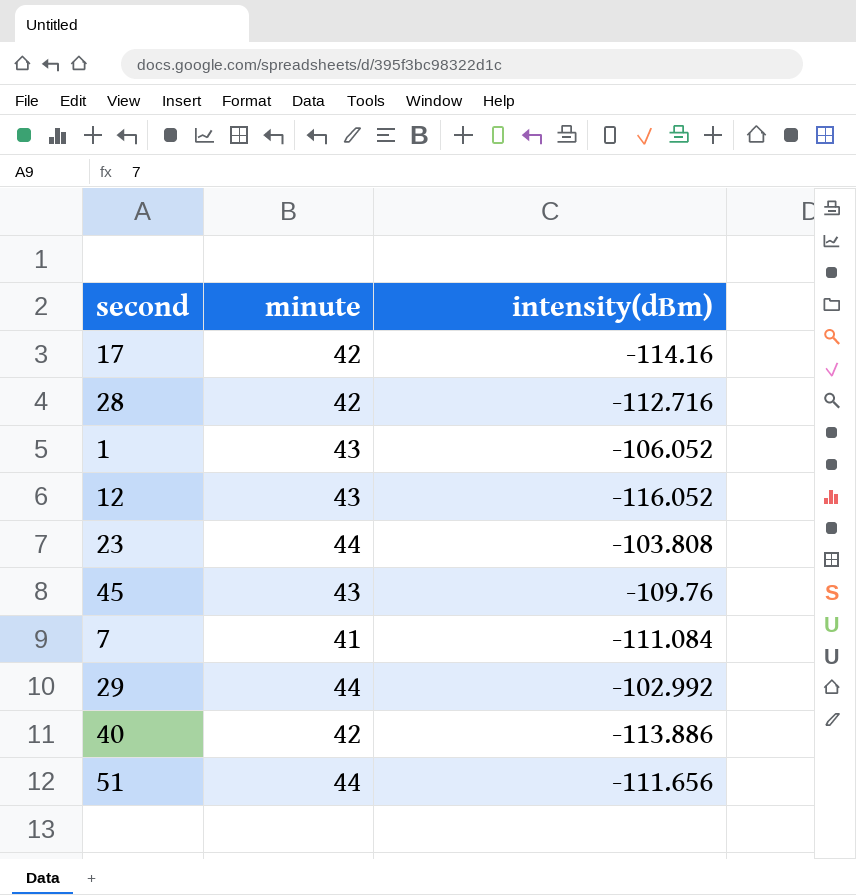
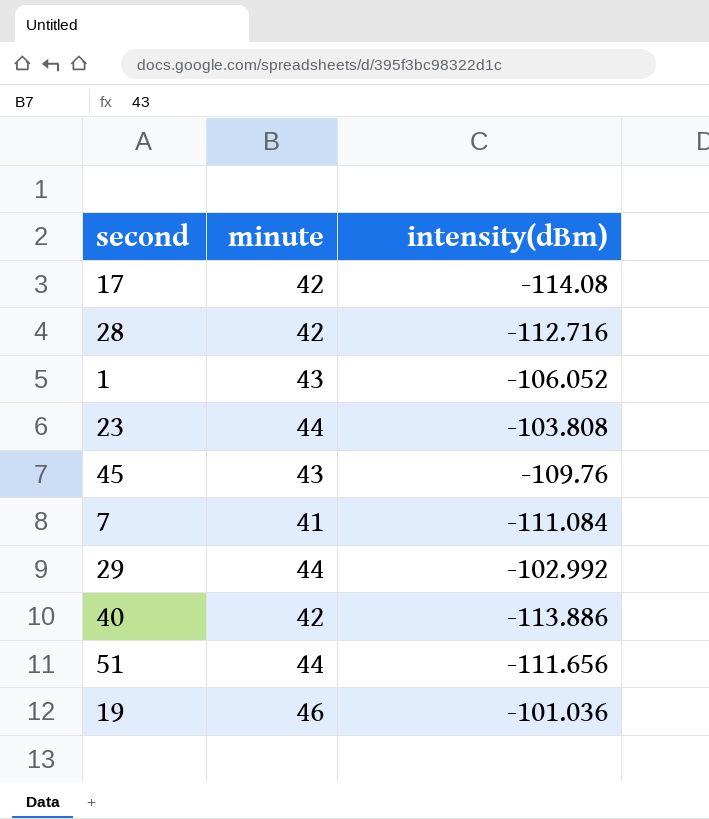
row 12: 43 | -116.052 -> none
17 | intensity(dBm): -114.16 -> -114.08
row 19: none -> 46 | -101.036

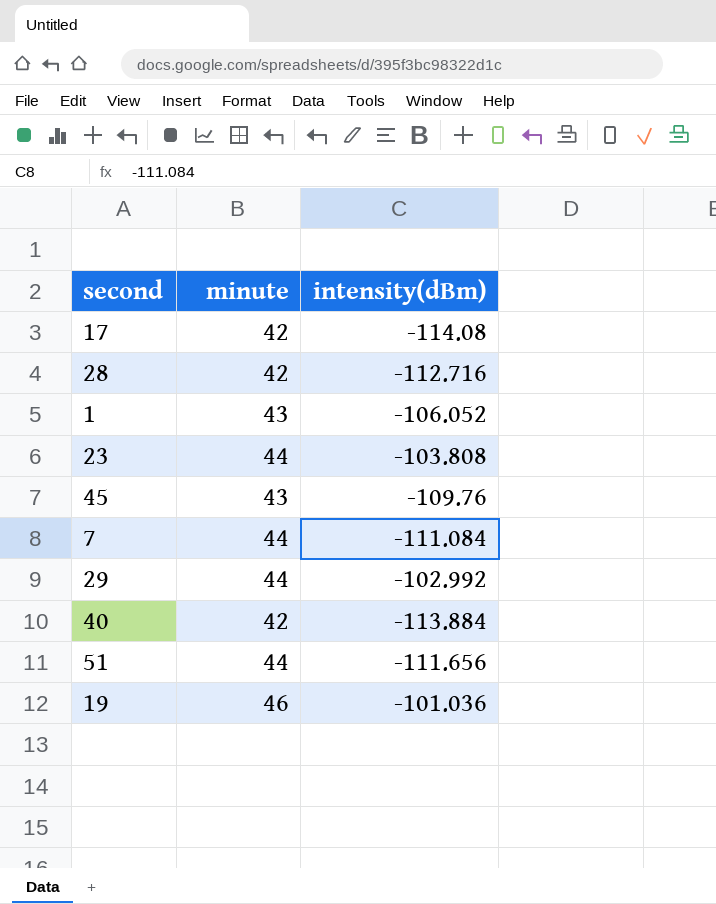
7 | minute: 41 -> 44
40 | intensity(dBm): -113.886 -> -113.884

